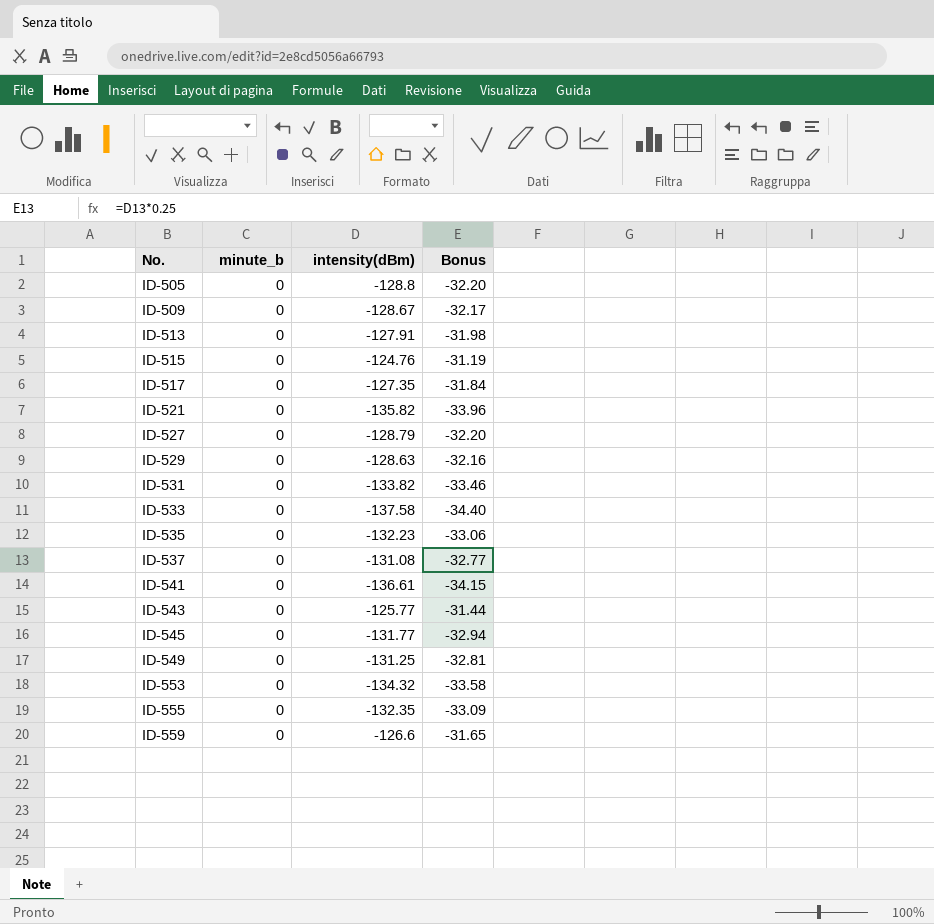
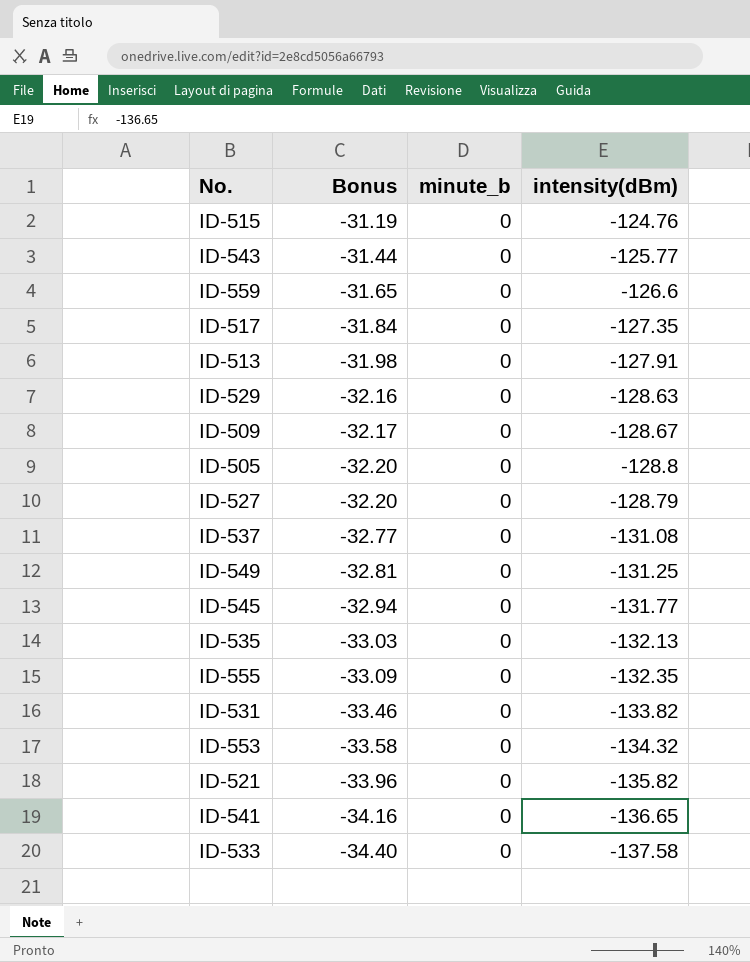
row order: No. ascending -> Bonus descending
column Bonus | position: 4 -> 2
ID-535 | Bonus: -33.06 -> -33.03
ID-535 | intensity(dBm): -132.23 -> -132.13
ID-541 | Bonus: -34.15 -> -34.16
ID-541 | intensity(dBm): -136.61 -> -136.65

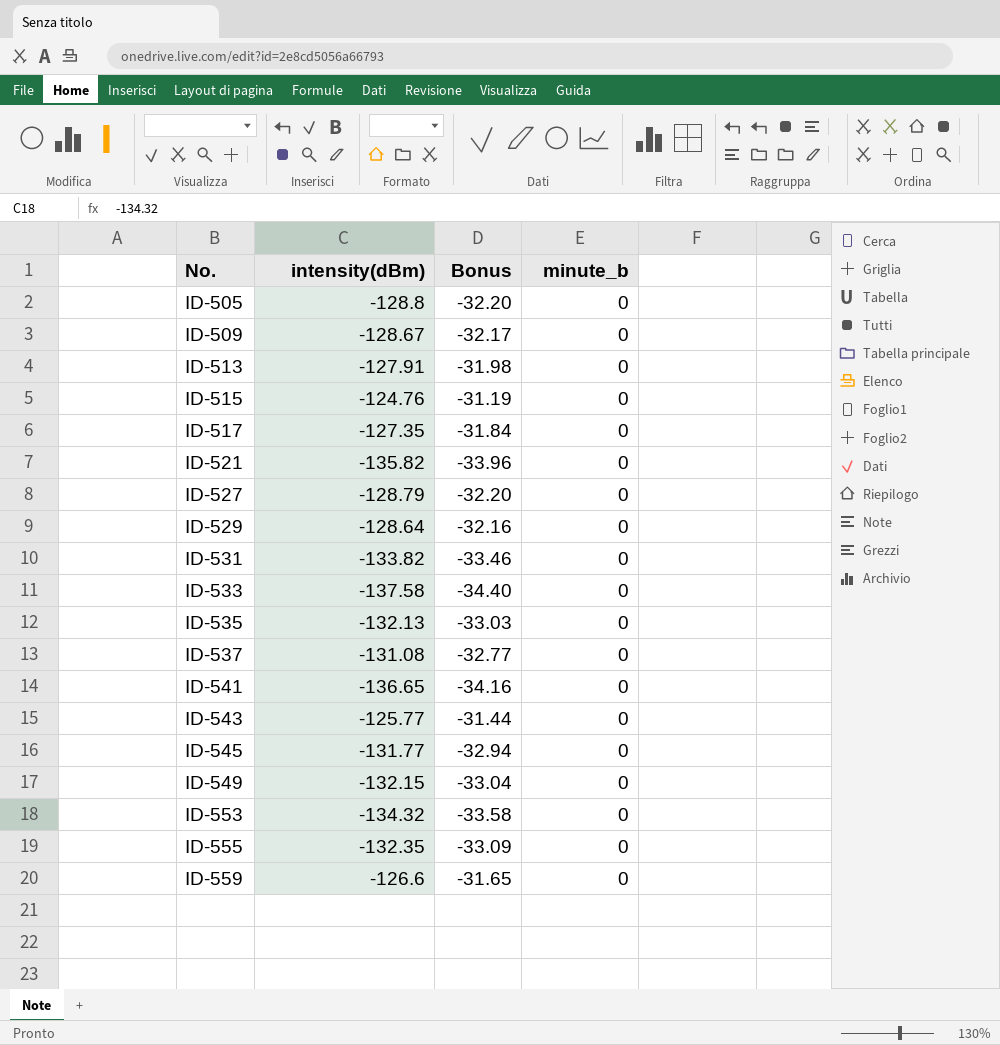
row order: Bonus descending -> No. ascending
column intensity(dBm) | position: 4 -> 2
ID-529 | intensity(dBm): -128.63 -> -128.64
ID-549 | intensity(dBm): -131.25 -> -132.15
ID-549 | Bonus: -32.81 -> -33.04

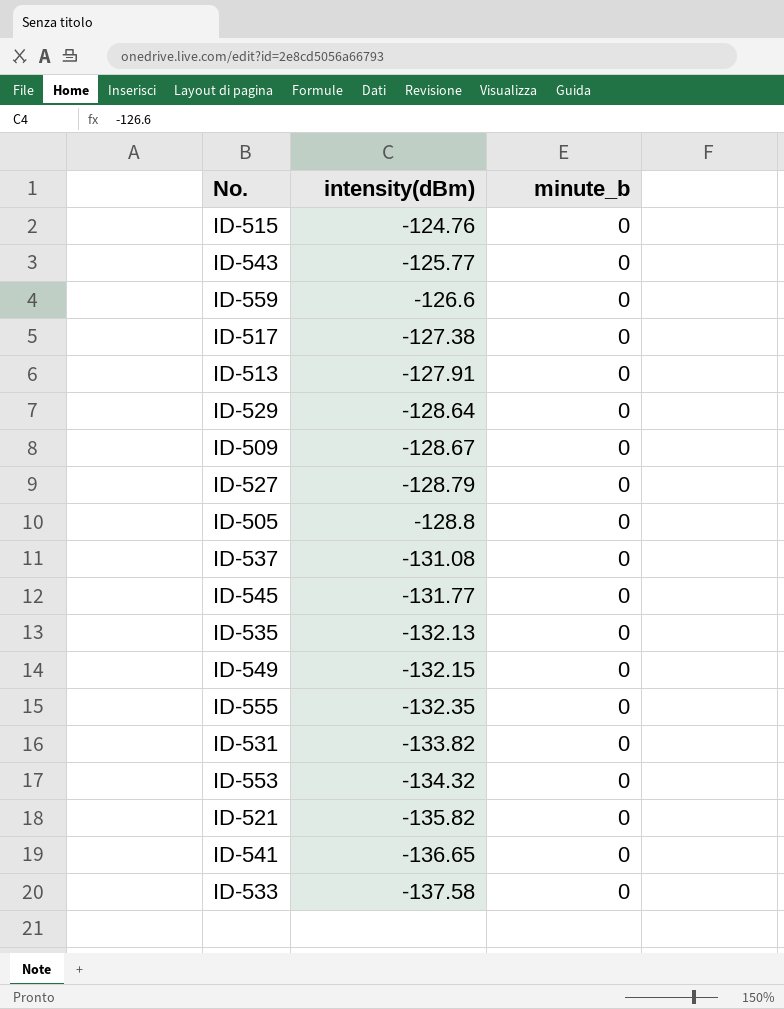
row order: No. ascending -> intensity(dBm) descending
column Bonus | formula: [intensity(dBm)] * 0.25 -> none
ID-517 | intensity(dBm): -127.35 -> -127.38

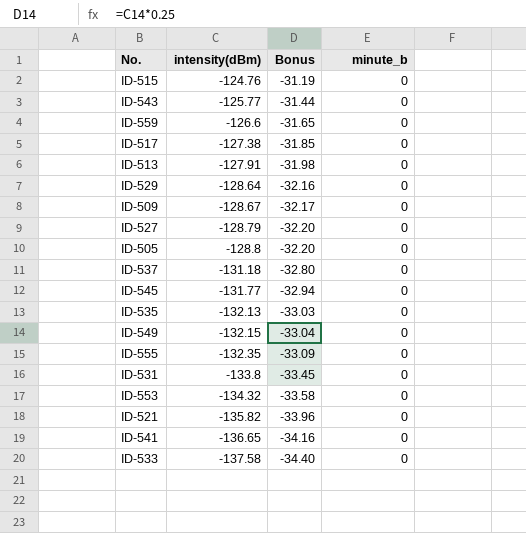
column Bonus | formula: none -> [intensity(dBm)] * 0.25
ID-537 | intensity(dBm): -131.08 -> -131.18
ID-531 | intensity(dBm): -133.82 -> -133.8

